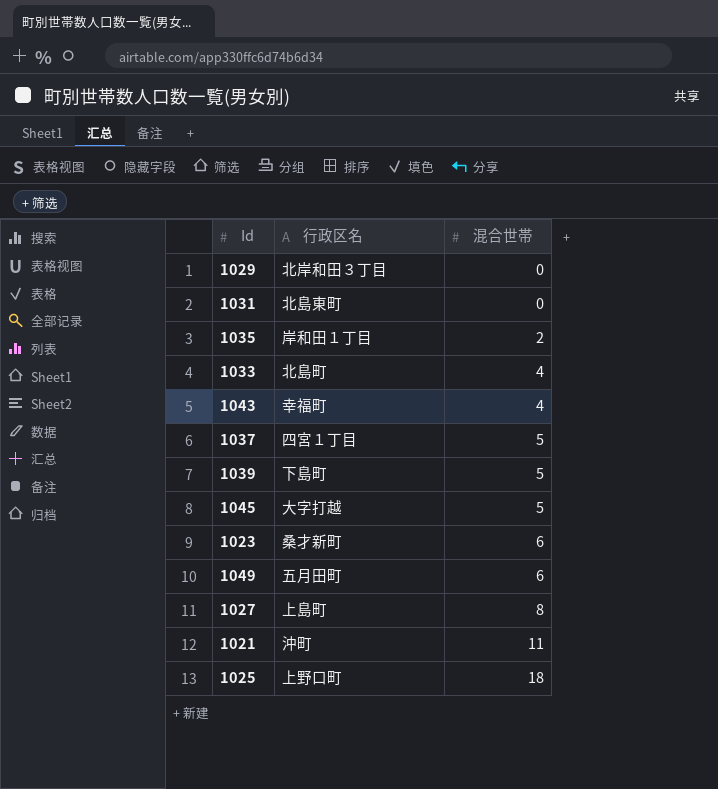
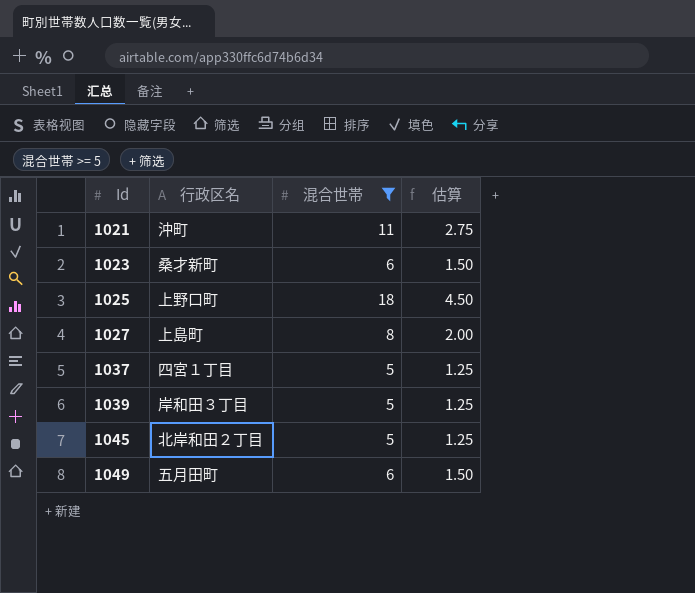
filter: none -> 混合世帯 >= 5
row order: 混合世帯 ascending -> Id ascending
column 估算 | formula: none -> [混合世帯] * 0.25
1039 | 行政区名: 下島町 -> 岸和田３丁目
1045 | 行政区名: 大字打越 -> 北岸和田２丁目

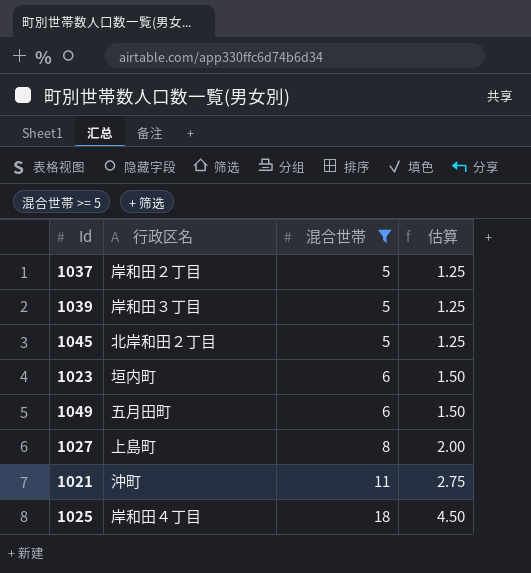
row order: Id ascending -> 混合世帯 ascending
1037 | 行政区名: 四宮１丁目 -> 岸和田２丁目
1023 | 行政区名: 桑才新町 -> 垣内町
1025 | 行政区名: 上野口町 -> 岸和田４丁目

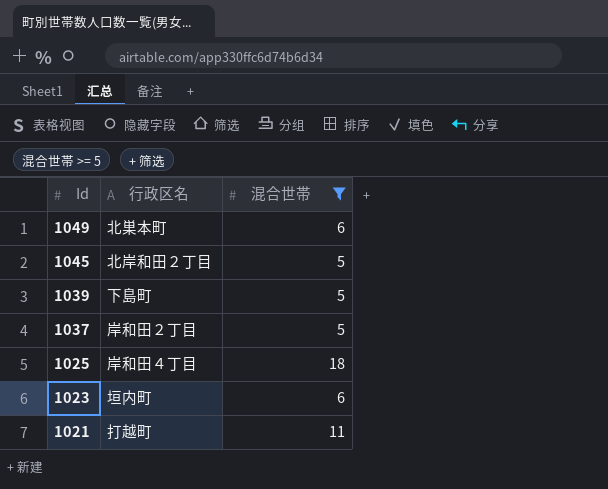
row order: 混合世帯 ascending -> Id descending
column 估算 | formula: [混合世帯] * 0.25 -> none
row 1027: 上島町 | 8 | 2.00 -> none
1049 | 行政区名: 五月田町 -> 北巣本町
1039 | 行政区名: 岸和田３丁目 -> 下島町
1021 | 行政区名: 沖町 -> 打越町

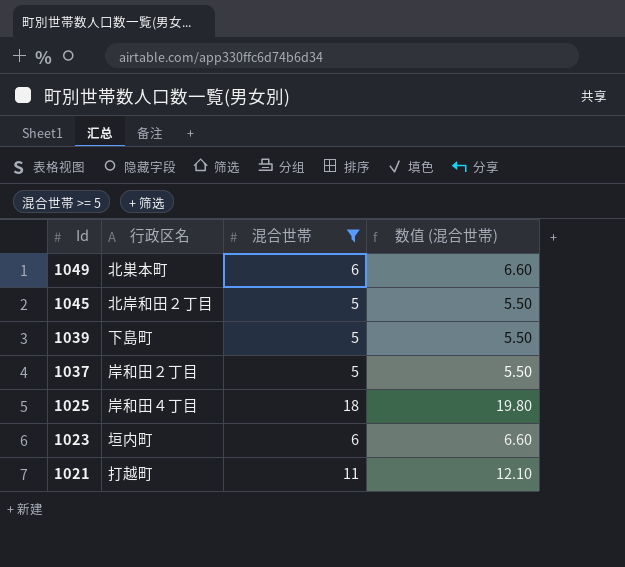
column 数值 (混合世帯) | formula: none -> [混合世帯] * 1.1

